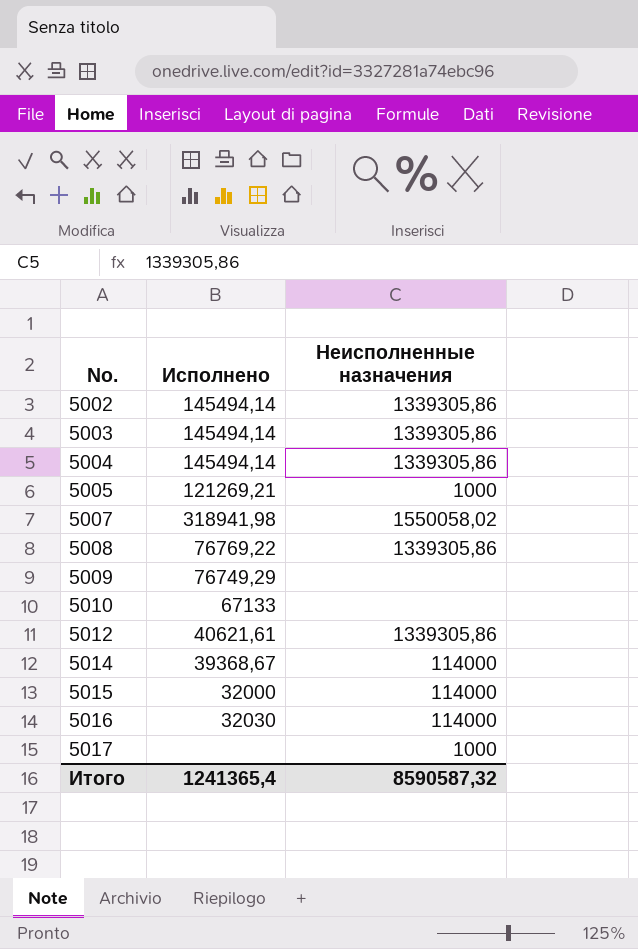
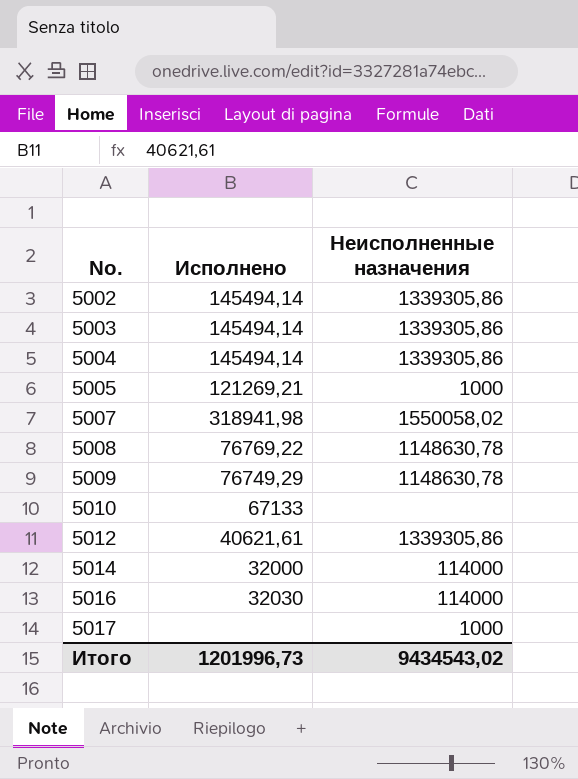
row 5015: 32000 | 114000 -> none
5008 | Неисполненные назначения: 1339305,86 -> 1148630,78
5009 | Неисполненные назначения: none -> 1148630,78
5014 | Исполнено: 39368,67 -> 32000
Итого | Исполнено: 1241365,4 -> 1201996,73
Итого | Неисполненные назначения: 8590587,32 -> 9434543,02

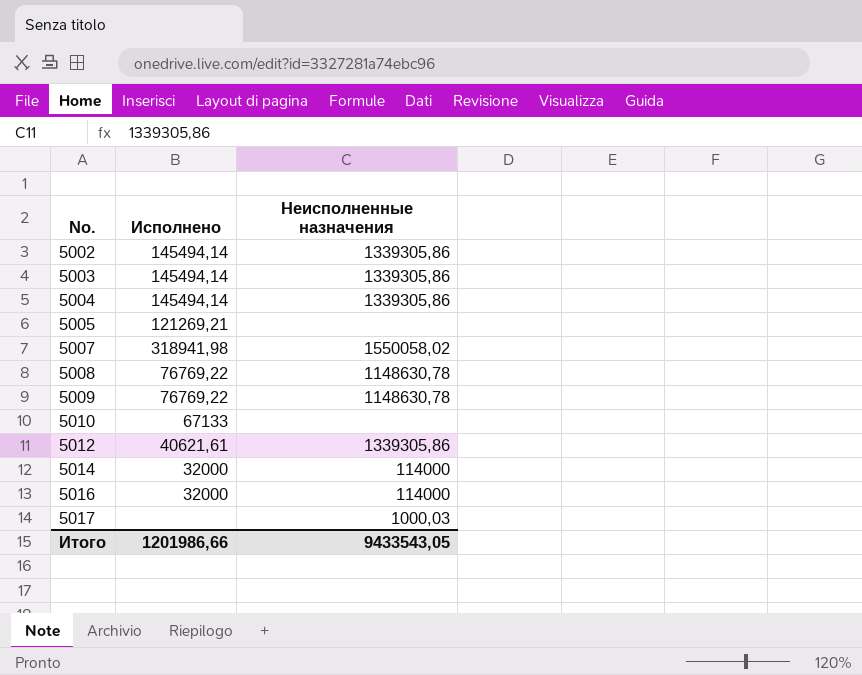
5005 | Неисполненные назначения: 1000 -> none
5009 | Исполнено: 76749,29 -> 76769,22
5016 | Исполнено: 32030 -> 32000
5017 | Неисполненные назначения: 1000 -> 1000,03
Итого | Исполнено: 1201996,73 -> 1201986,66
Итого | Неисполненные назначения: 9434543,02 -> 9433543,05

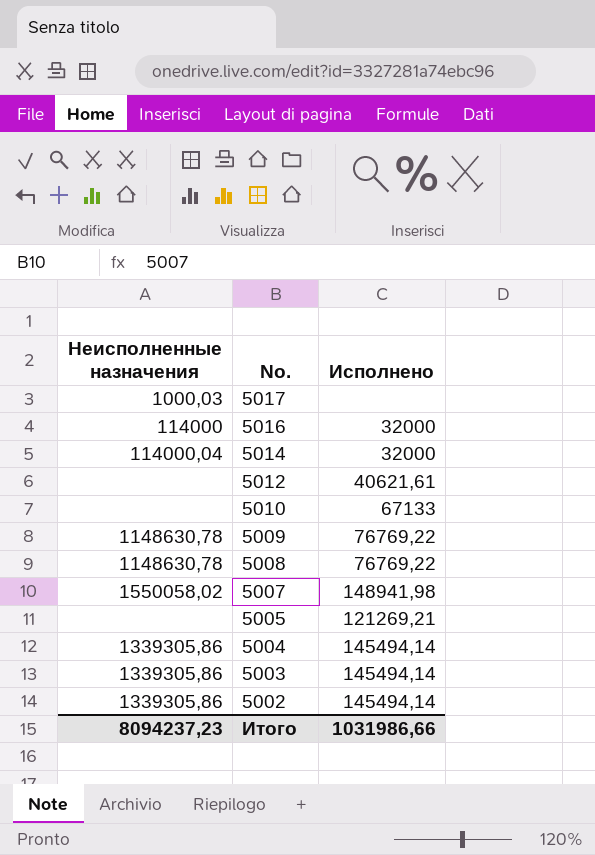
row order: No. ascending -> No. descending
column Неисполненные назначения | position: 3 -> 1
5014 | Неисполненные назначения: 114000 -> 114000,04
5012 | Неисполненные назначения: 1339305,86 -> none
5007 | Исполнено: 318941,98 -> 148941,98
Итого | Неисполненные назначения: 9433543,05 -> 8094237,23
Итого | Исполнено: 1201986,66 -> 1031986,66

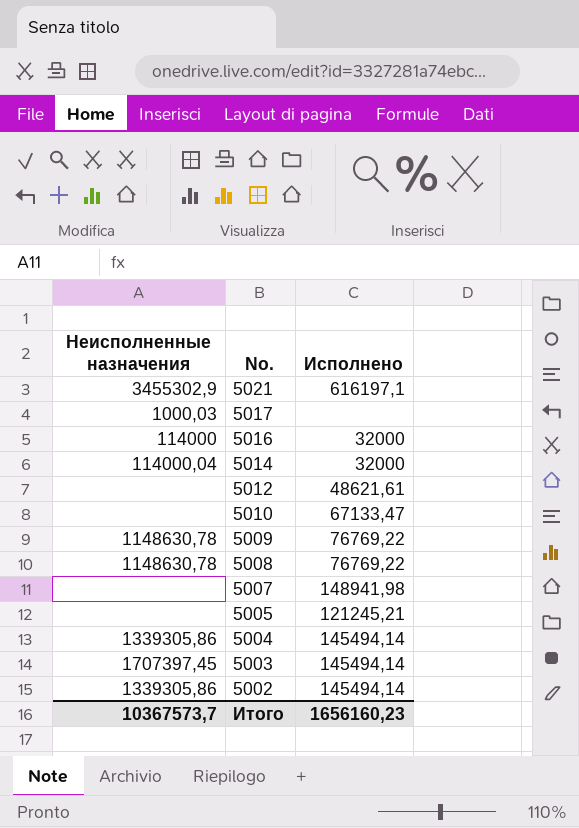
row 5021: none -> 3455302,9 | 616197,1
5012 | Исполнено: 40621,61 -> 48621,61
5010 | Исполнено: 67133 -> 67133,47
5007 | Неисполненные назначения: 1550058,02 -> none
5005 | Исполнено: 121269,21 -> 121245,21
5003 | Неисполненные назначения: 1339305,86 -> 1707397,45
Итого | Неисполненные назначения: 8094237,23 -> 10367573,7
Итого | Исполнено: 1031986,66 -> 1656160,23

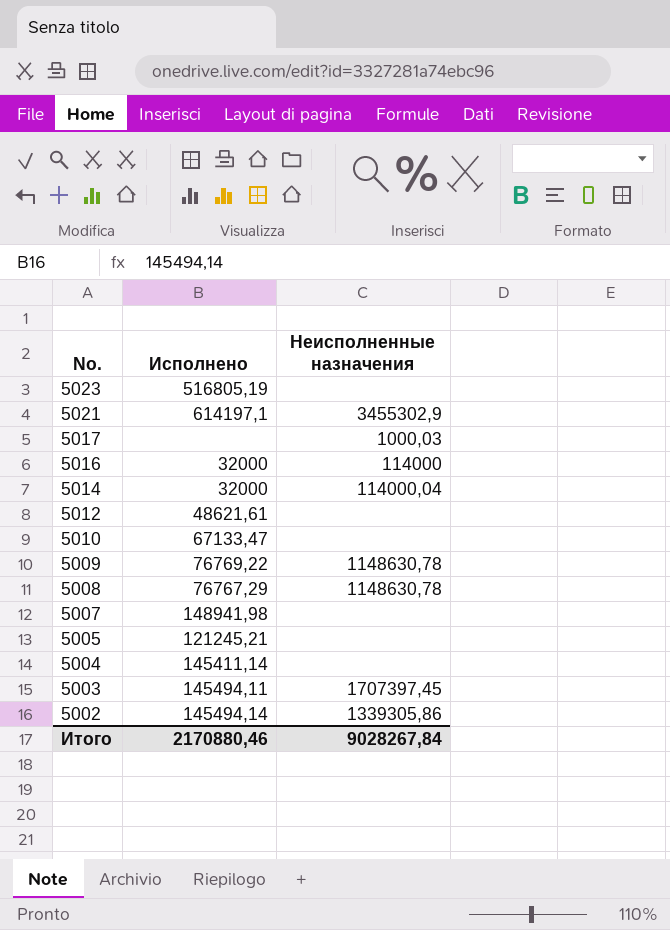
column Неисполненные назначения | position: 1 -> 3
row 5023: none -> 516805,19 | none
5021 | Исполнено: 616197,1 -> 614197,1
5008 | Исполнено: 76769,22 -> 76767,29
5004 | Исполнено: 145494,14 -> 145411,14
5004 | Неисполненные назначения: 1339305,86 -> none
5003 | Исполнено: 145494,14 -> 145494,11
Итого | Исполнено: 1656160,23 -> 2170880,46
Итого | Неисполненные назначения: 10367573,7 -> 9028267,84

